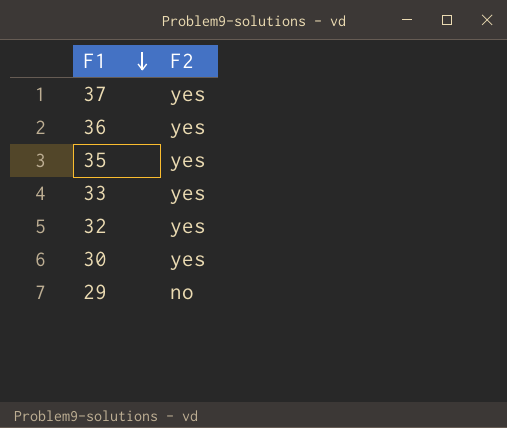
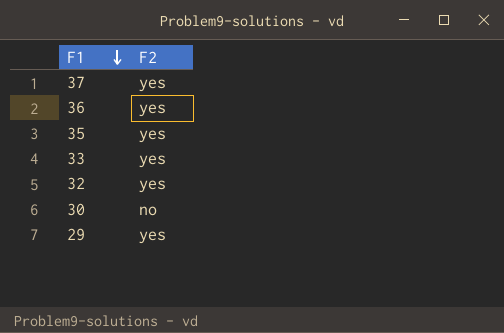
30 | F2: yes -> no
29 | F2: no -> yes

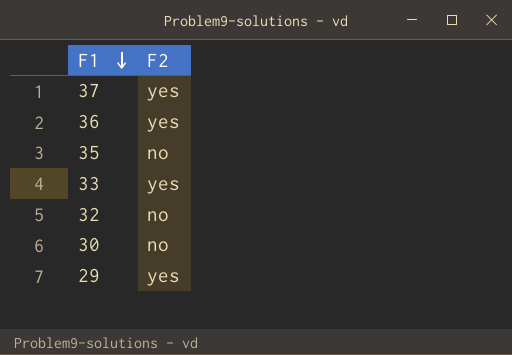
35 | F2: yes -> no
32 | F2: yes -> no

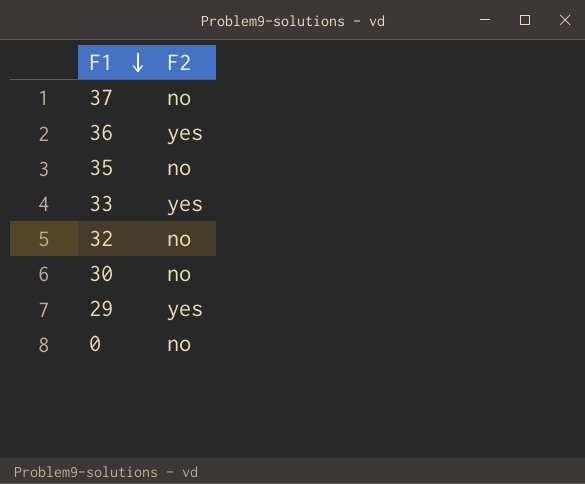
37 | F2: yes -> no
row 0: none -> no

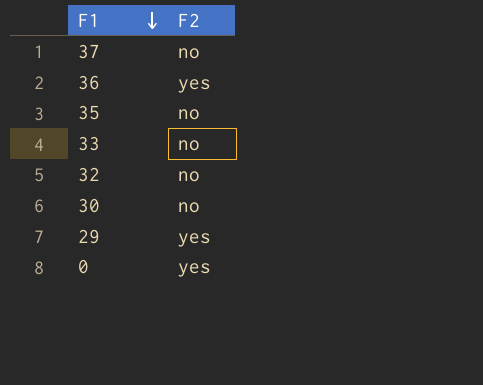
33 | F2: yes -> no
0 | F2: no -> yes

